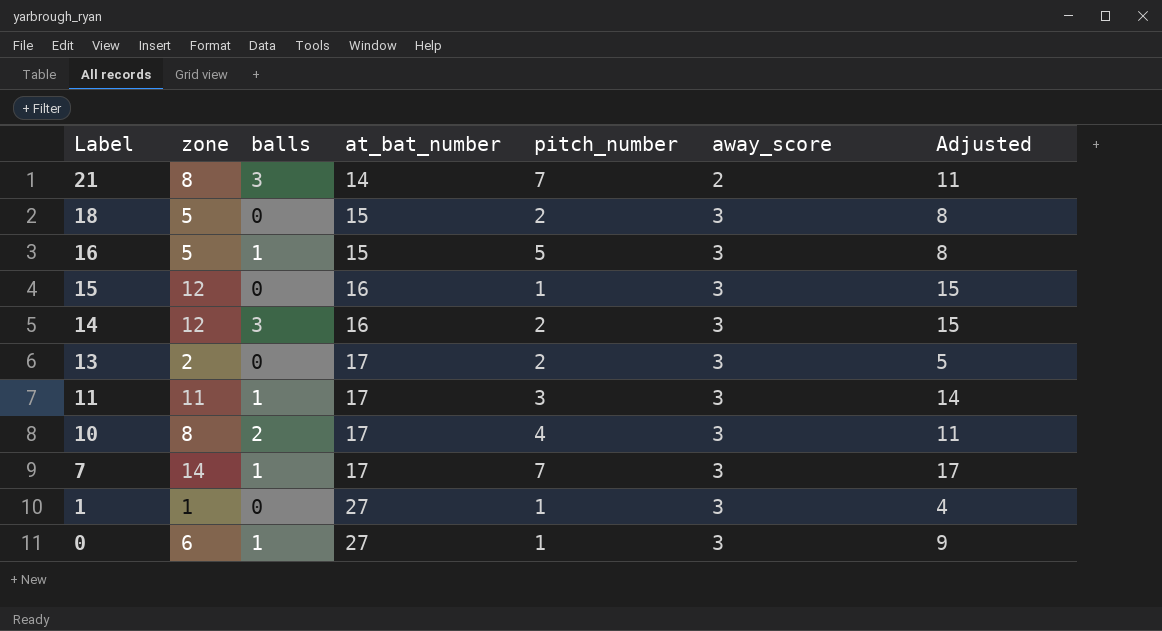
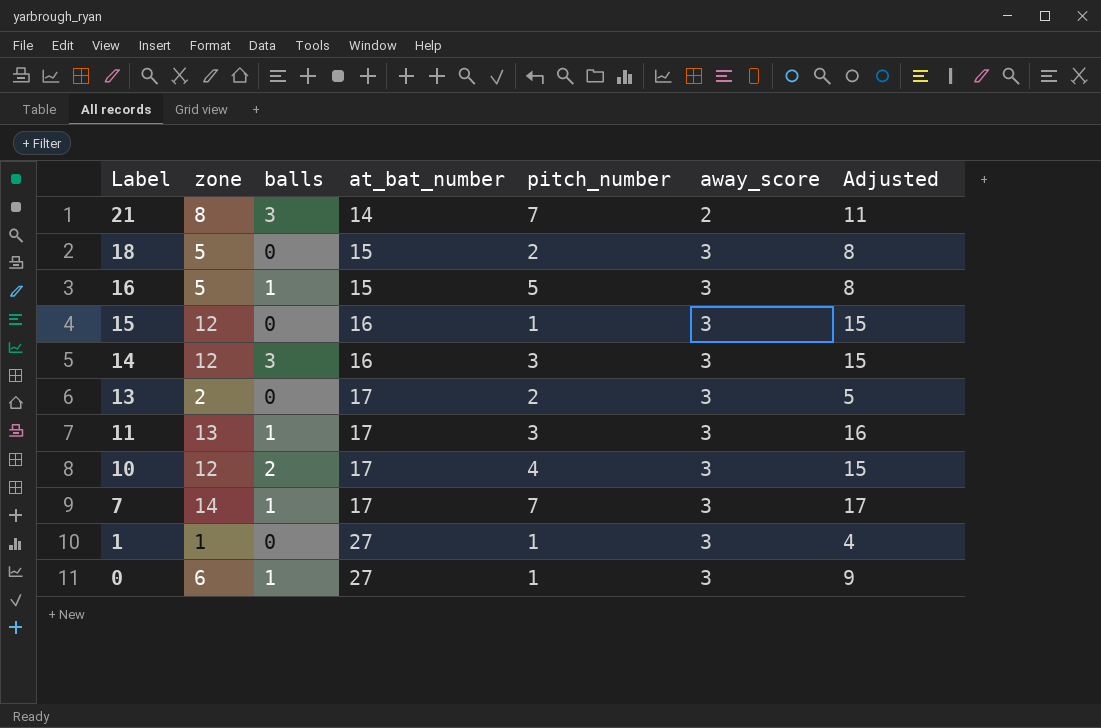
14 | pitch_number: 2 -> 3
11 | zone: 11 -> 13
11 | Adjusted: 14 -> 16
10 | zone: 8 -> 12
10 | Adjusted: 11 -> 15

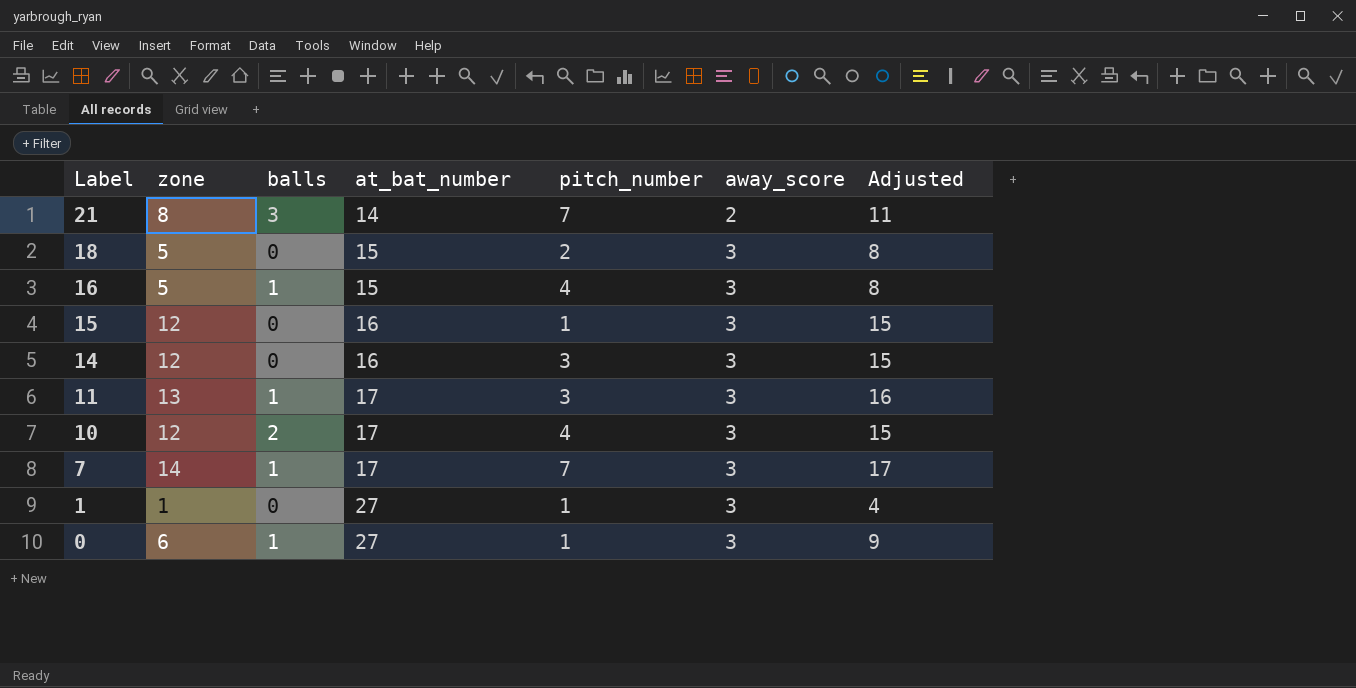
row 13: 2 | 0 | 17 | 2 | 3 | 5 -> none
16 | pitch_number: 5 -> 4
14 | balls: 3 -> 0

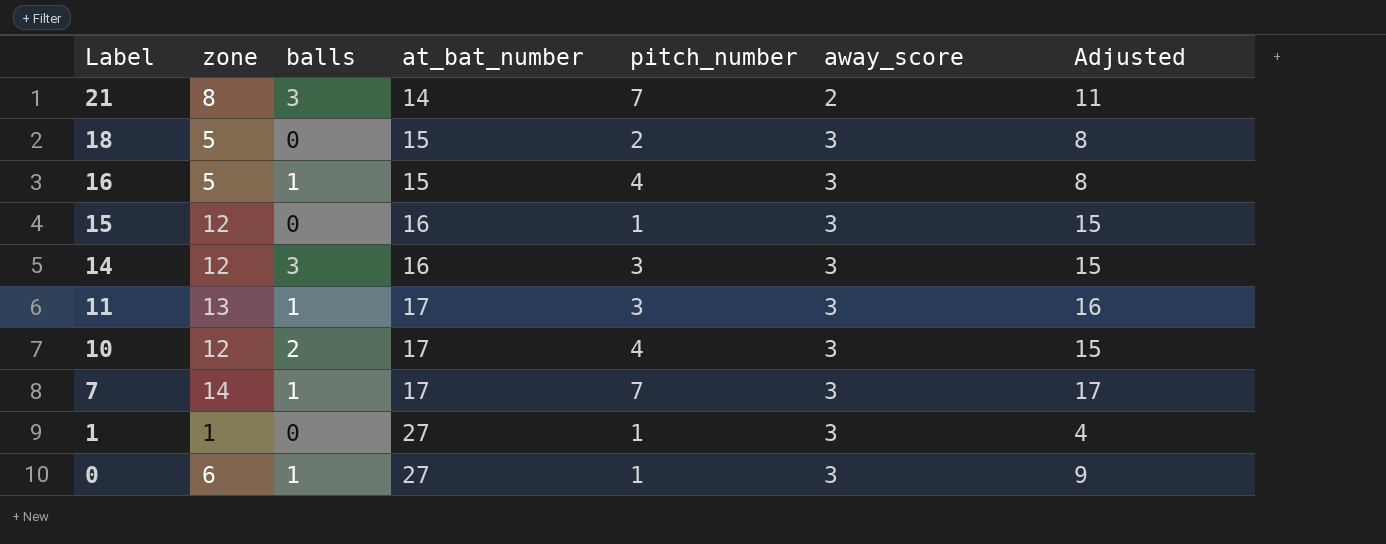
14 | balls: 0 -> 3

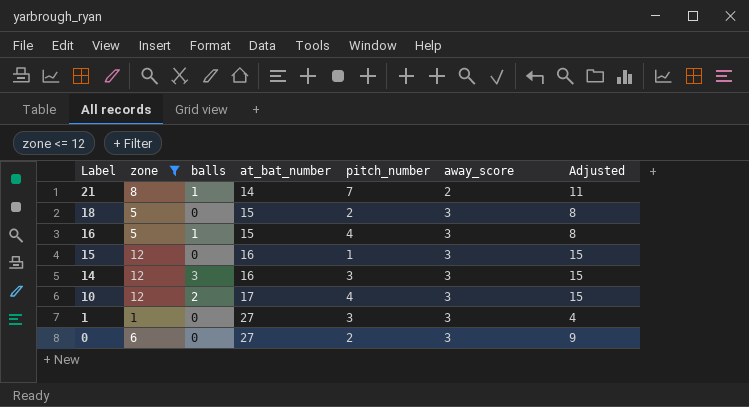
filter: none -> zone <= 12
21 | balls: 3 -> 1
1 | pitch_number: 1 -> 3
0 | balls: 1 -> 0
0 | pitch_number: 1 -> 2

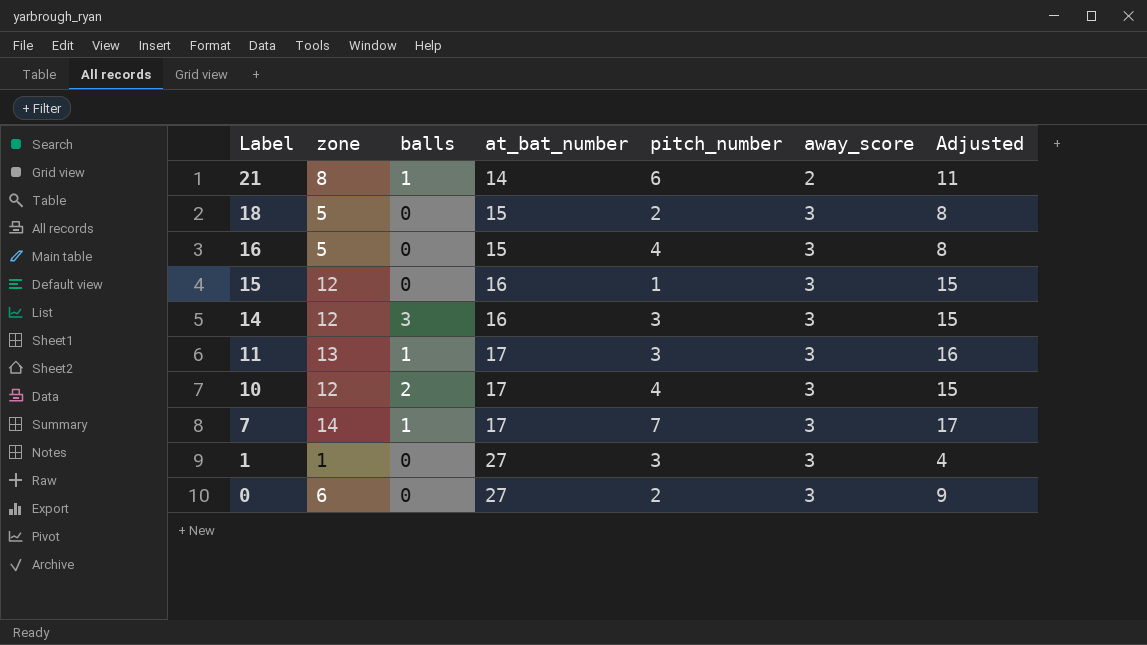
filter: zone <= 12 -> none
21 | pitch_number: 7 -> 6
16 | balls: 1 -> 0

